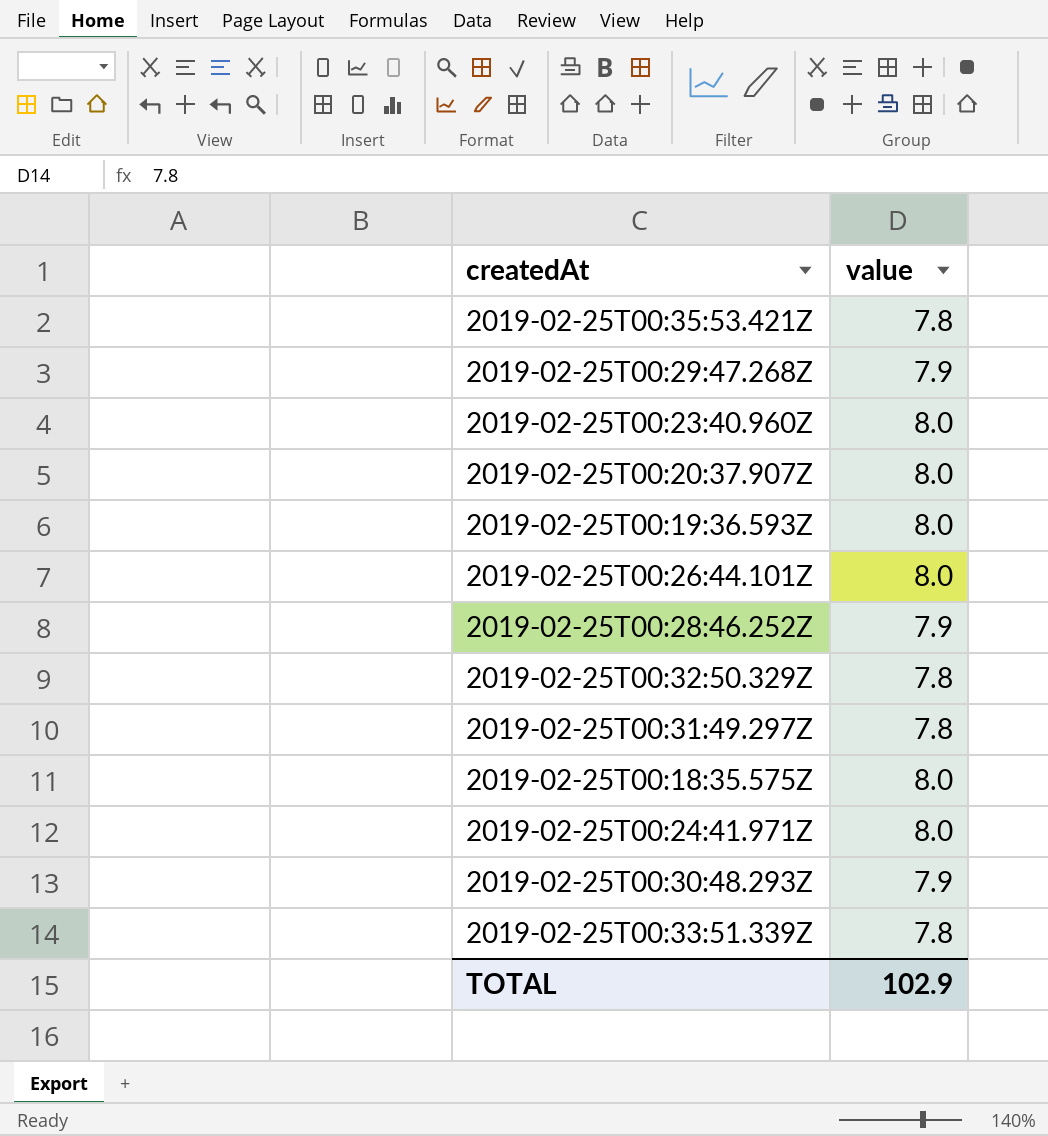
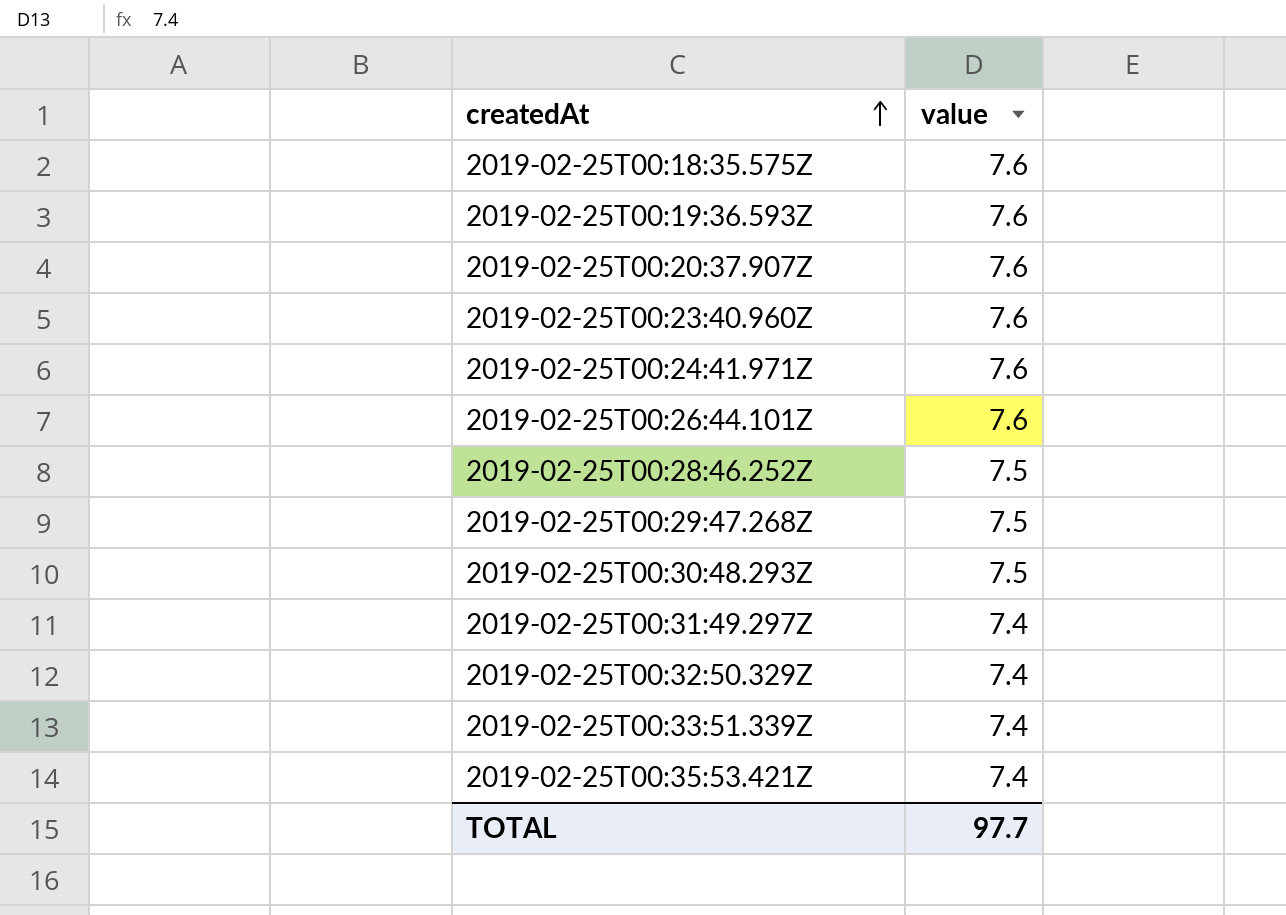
row order: none -> createdAt ascending
2019-02-25T00:18:35.575Z | value: 8.0 -> 7.6
2019-02-25T00:19:36.593Z | value: 8.0 -> 7.6
2019-02-25T00:20:37.907Z | value: 8.0 -> 7.6
2019-02-25T00:23:40.960Z | value: 8.0 -> 7.6
2019-02-25T00:24:41.971Z | value: 8.0 -> 7.6
2019-02-25T00:26:44.101Z | value: 8.0 -> 7.6
2019-02-25T00:28:46.252Z | value: 7.9 -> 7.5
2019-02-25T00:29:47.268Z | value: 7.9 -> 7.5
2019-02-25T00:30:48.293Z | value: 7.9 -> 7.5
2019-02-25T00:31:49.297Z | value: 7.8 -> 7.4
2019-02-25T00:32:50.329Z | value: 7.8 -> 7.4
2019-02-25T00:33:51.339Z | value: 7.8 -> 7.4
2019-02-25T00:35:53.421Z | value: 7.8 -> 7.4
TOTAL | value: 102.9 -> 97.7

